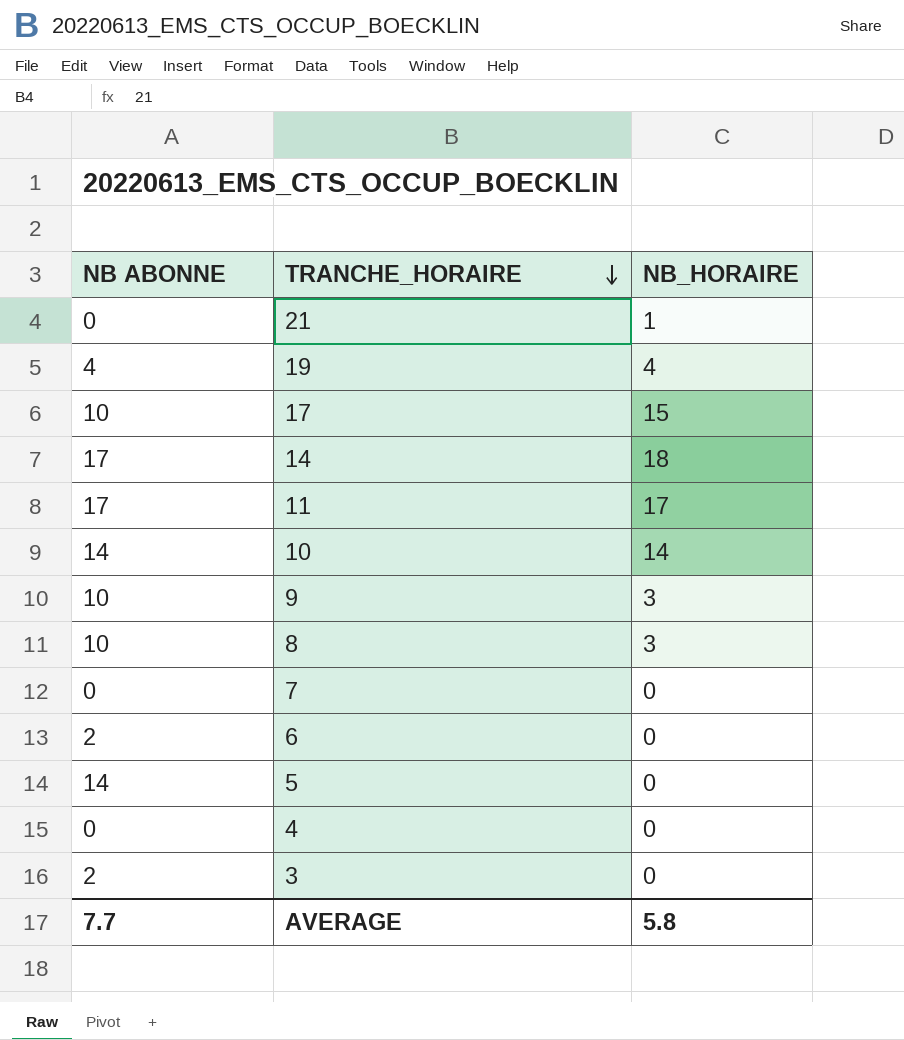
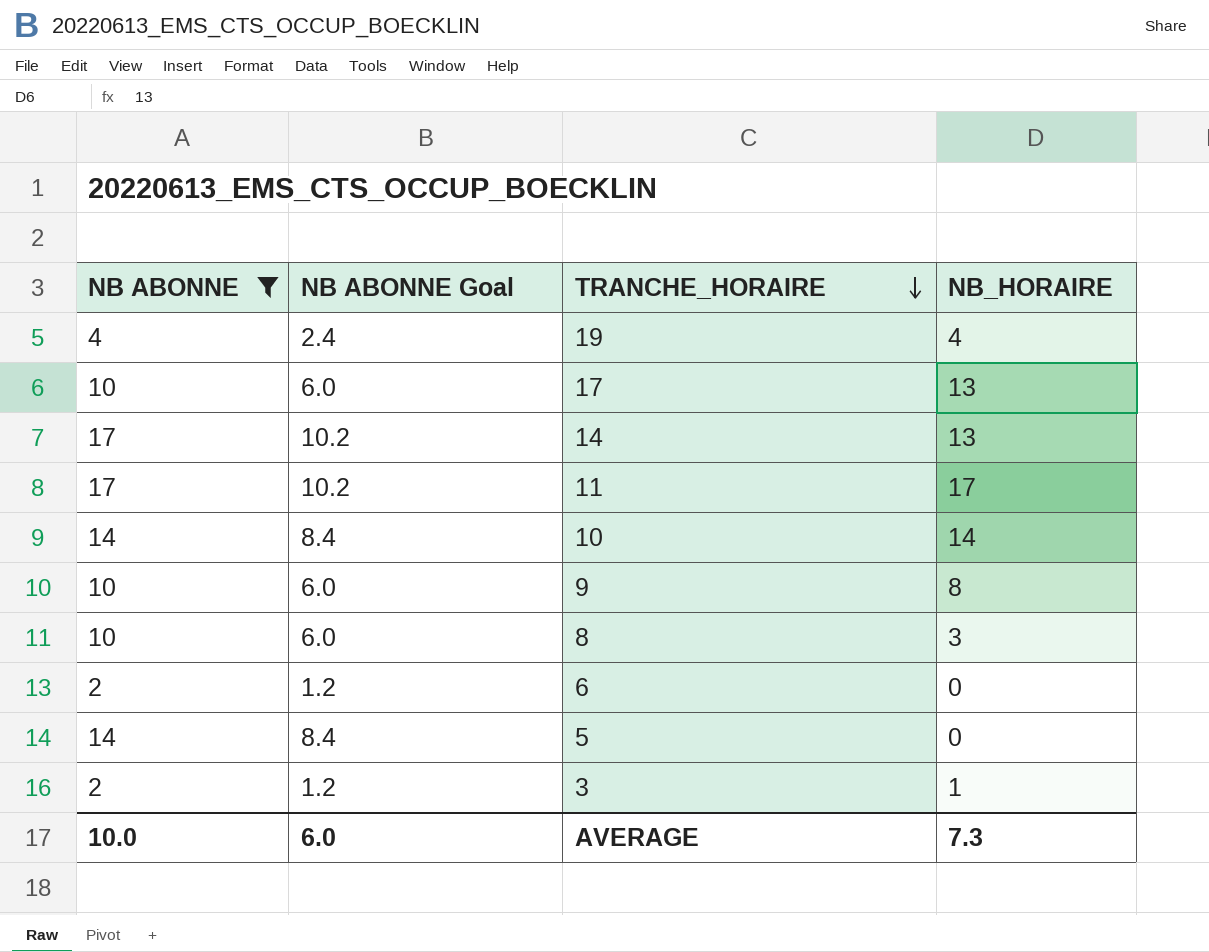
filter: none -> NB ABONNE != 0
column NB ABONNE Goal | formula: none -> [NB ABONNE] * 0.6
17 | NB_HORAIRE: 15 -> 13
14 | NB_HORAIRE: 18 -> 13
9 | NB_HORAIRE: 3 -> 8
3 | NB_HORAIRE: 0 -> 1
AVERAGE | NB ABONNE: 7.7 -> 10.0
AVERAGE | NB_HORAIRE: 5.8 -> 7.3

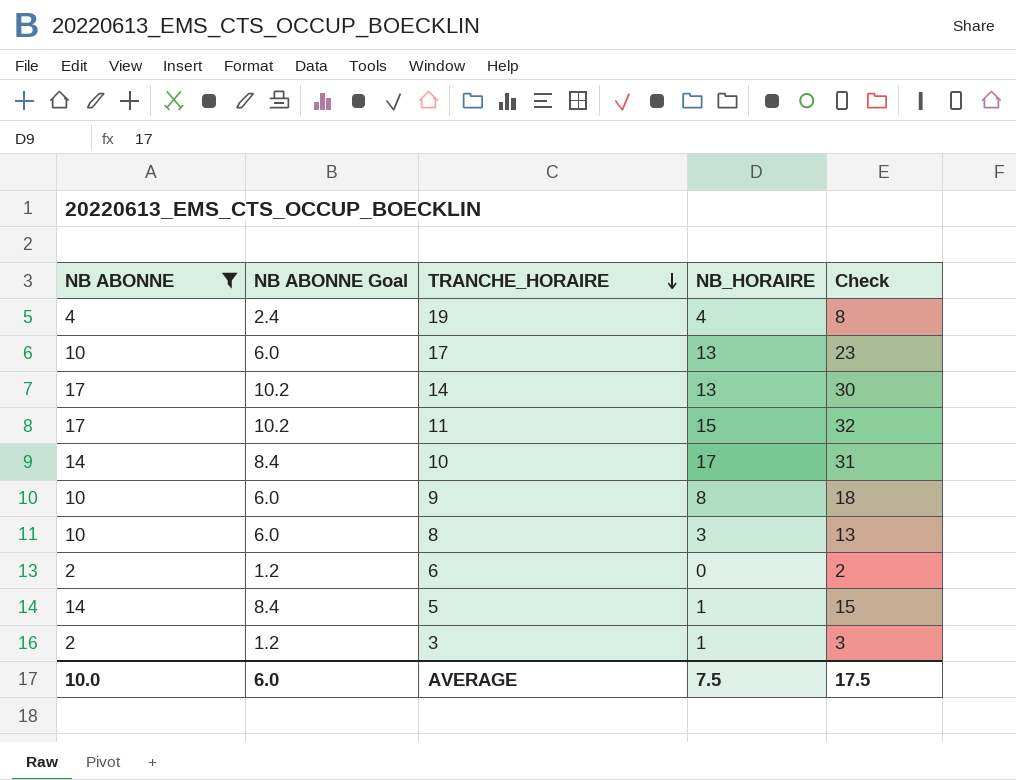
column Check | formula: none -> [NB ABONNE] + [NB_HORAIRE]
11 | NB_HORAIRE: 17 -> 15
10 | NB_HORAIRE: 14 -> 17
5 | NB_HORAIRE: 0 -> 1
AVERAGE | NB_HORAIRE: 7.3 -> 7.5

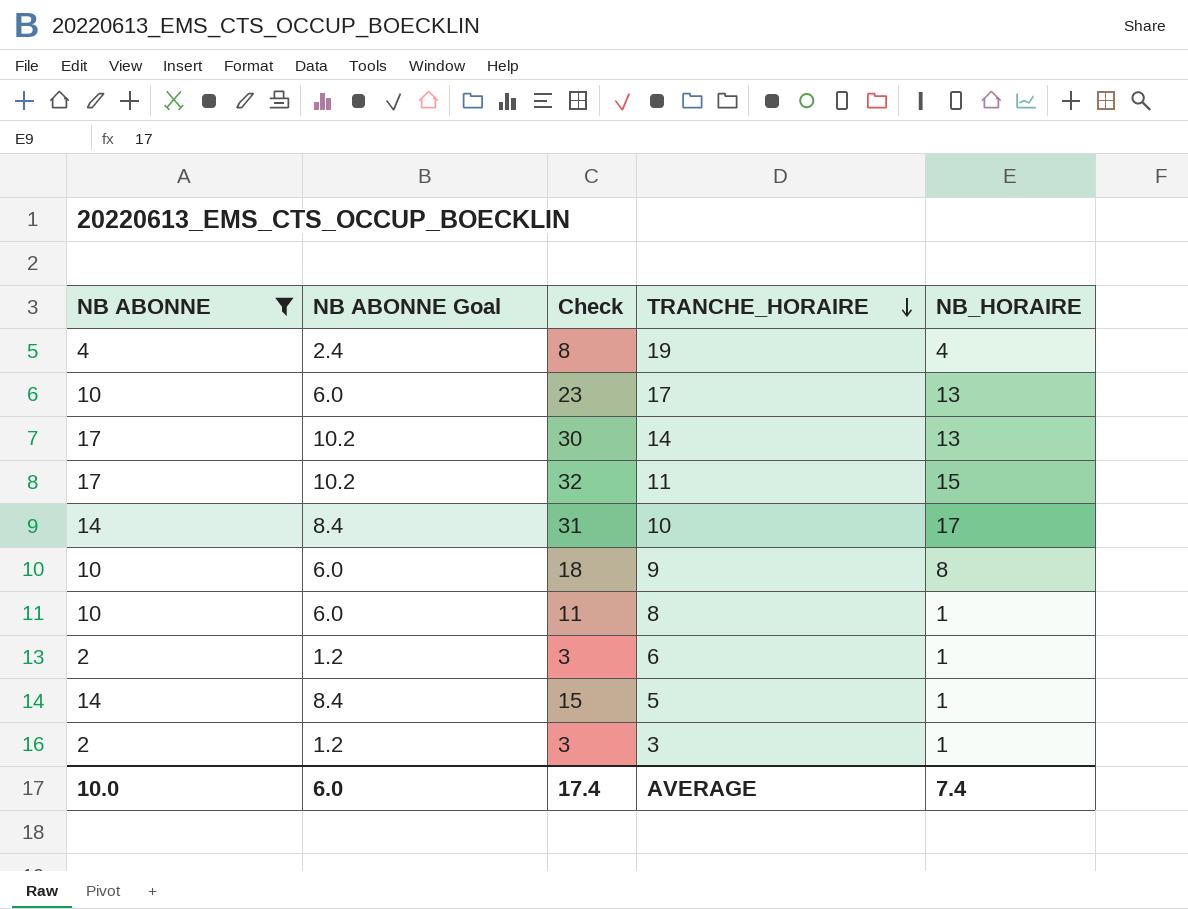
column Check | position: 5 -> 3
8 | Check: 13 -> 11
8 | NB_HORAIRE: 3 -> 1
6 | Check: 2 -> 3
6 | NB_HORAIRE: 0 -> 1
AVERAGE | Check: 17.5 -> 17.4
AVERAGE | NB_HORAIRE: 7.5 -> 7.4

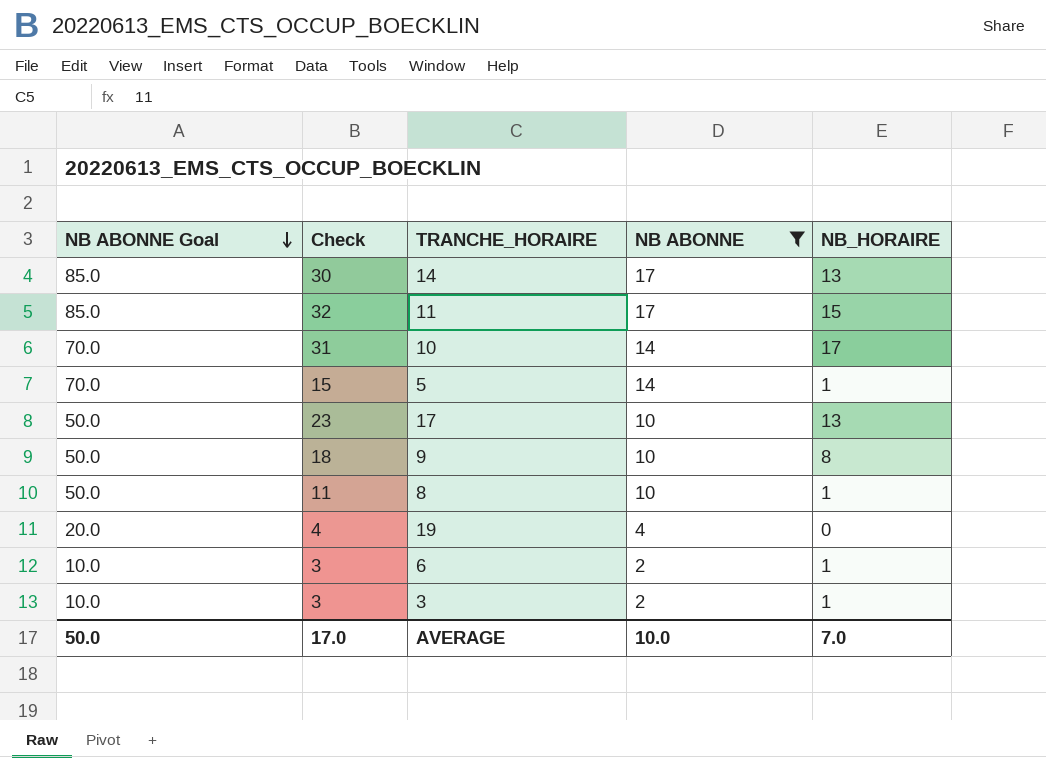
row order: TRANCHE_HORAIRE descending -> NB ABONNE Goal descending
column NB ABONNE Goal | formula: [NB ABONNE] * 0.6 -> [NB ABONNE] * 5
column NB ABONNE | position: 1 -> 4
19 | Check: 8 -> 4
19 | NB_HORAIRE: 4 -> 0
AVERAGE | NB ABONNE Goal: 6.0 -> 50.0
AVERAGE | Check: 17.4 -> 17.0
AVERAGE | NB_HORAIRE: 7.4 -> 7.0

